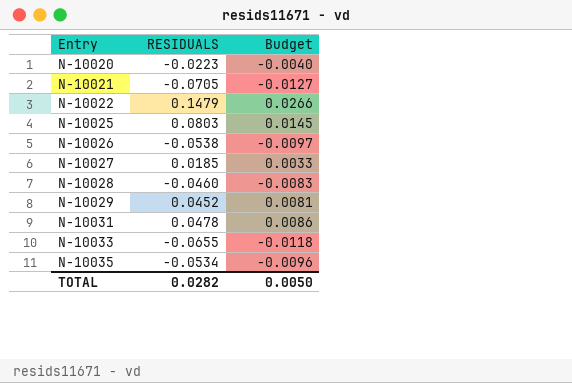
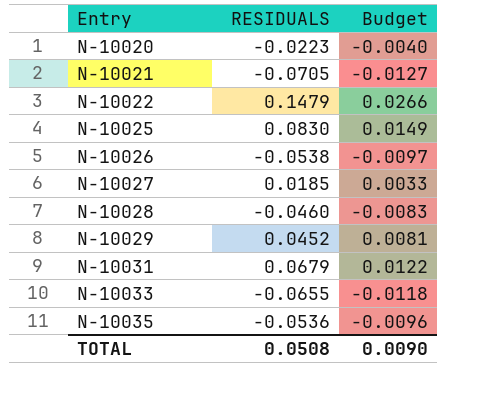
N-10025 | RESIDUALS: 0.0803 -> 0.0830
N-10025 | Budget: 0.0145 -> 0.0149
N-10031 | RESIDUALS: 0.0478 -> 0.0679
N-10031 | Budget: 0.0086 -> 0.0122
N-10035 | RESIDUALS: -0.0534 -> -0.0536
TOTAL | RESIDUALS: 0.0282 -> 0.0508
TOTAL | Budget: 0.0050 -> 0.0090

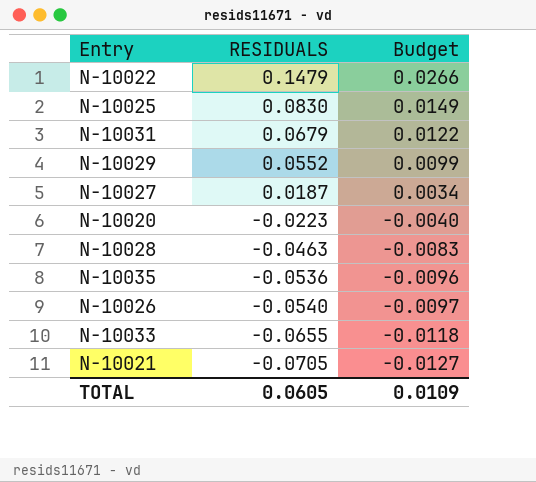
row order: Entry ascending -> RESIDUALS descending
N-10029 | RESIDUALS: 0.0452 -> 0.0552
N-10029 | Budget: 0.0081 -> 0.0099
N-10027 | RESIDUALS: 0.0185 -> 0.0187
N-10027 | Budget: 0.0033 -> 0.0034
N-10028 | RESIDUALS: -0.0460 -> -0.0463
N-10026 | RESIDUALS: -0.0538 -> -0.0540
TOTAL | RESIDUALS: 0.0508 -> 0.0605
TOTAL | Budget: 0.0090 -> 0.0109

